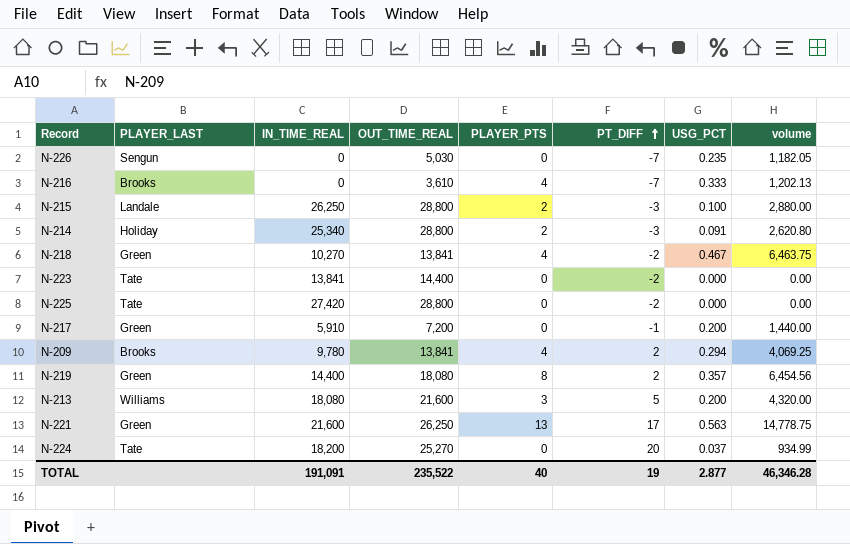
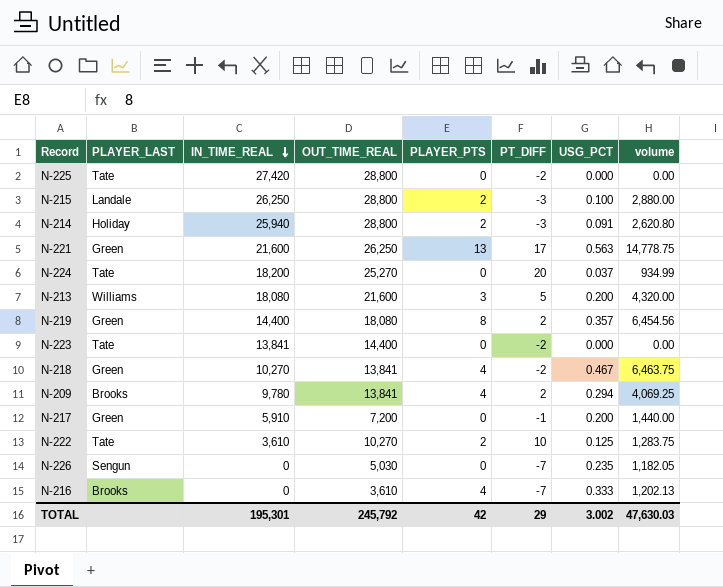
row order: PT_DIFF ascending -> IN_TIME_REAL descending
N-214 | IN_TIME_REAL: 25,340 -> 25,940
row N-222: none -> Tate | 3,610 | 10,270 | 2 | 10 | 0.125 | 1,283.75
TOTAL | IN_TIME_REAL: 191,091 -> 195,301
TOTAL | OUT_TIME_REAL: 235,522 -> 245,792
TOTAL | PLAYER_PTS: 40 -> 42
TOTAL | PT_DIFF: 19 -> 29
TOTAL | USG_PCT: 2.877 -> 3.002
TOTAL | volume: 46,346.28 -> 47,630.03

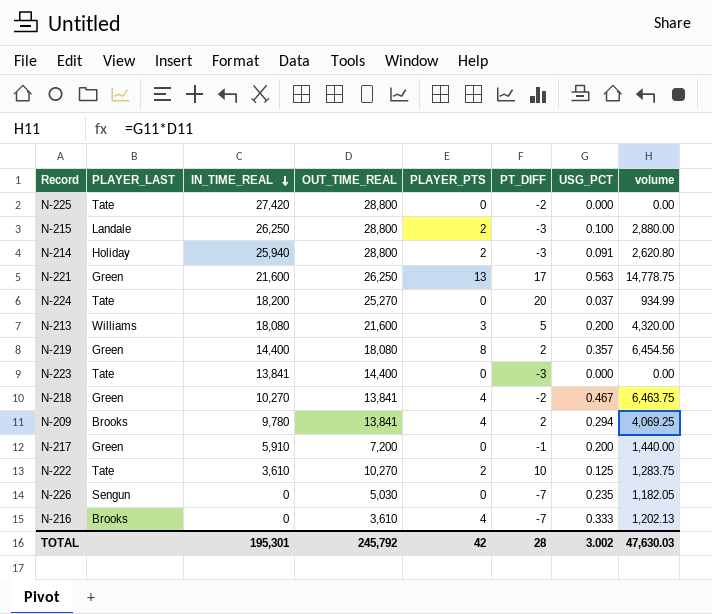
N-223 | PT_DIFF: -2 -> -3
TOTAL | PT_DIFF: 29 -> 28

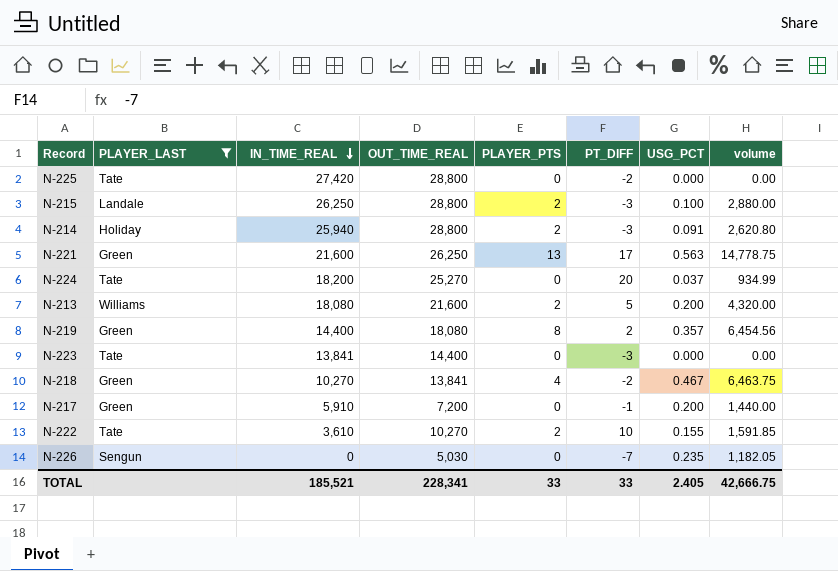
filter: none -> PLAYER_LAST != Brooks
N-213 | PLAYER_PTS: 3 -> 2
N-222 | USG_PCT: 0.125 -> 0.155
N-222 | volume: 1,283.75 -> 1,591.85
TOTAL | IN_TIME_REAL: 195,301 -> 185,521
TOTAL | OUT_TIME_REAL: 245,792 -> 228,341
TOTAL | PLAYER_PTS: 42 -> 33
TOTAL | PT_DIFF: 28 -> 33
TOTAL | USG_PCT: 3.002 -> 2.405
TOTAL | volume: 47,630.03 -> 42,666.75

